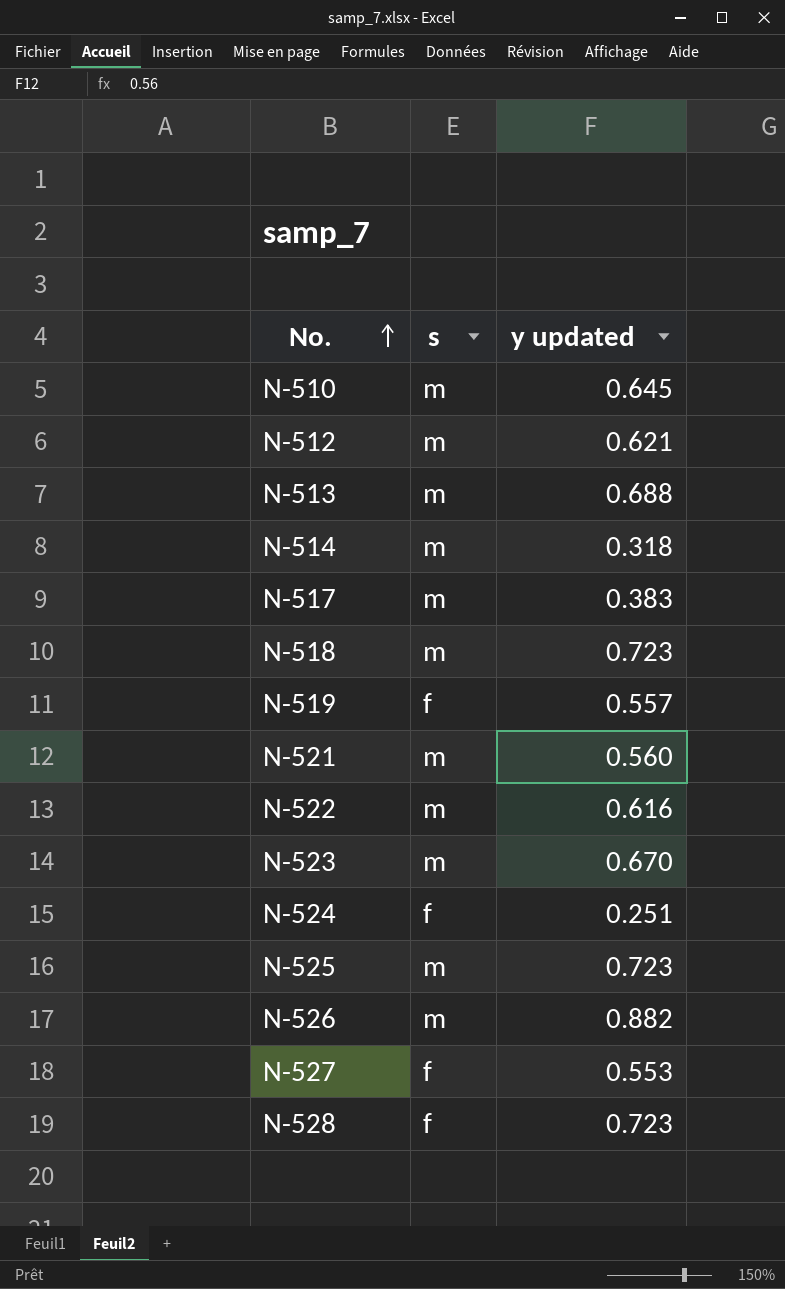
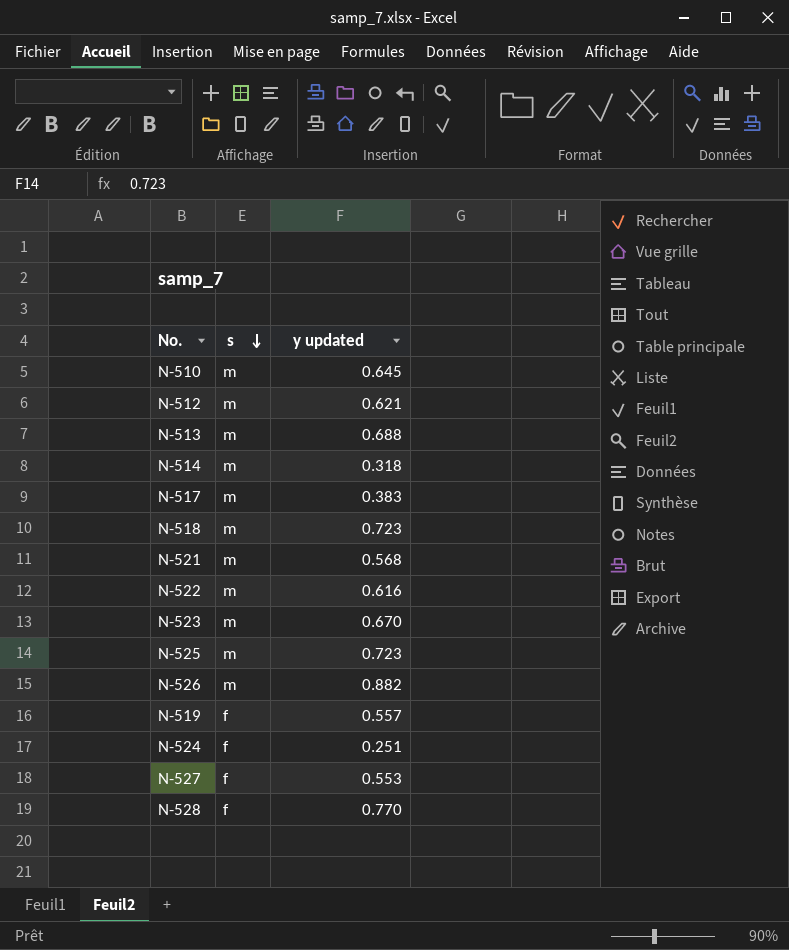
row order: No. ascending -> s descending
N-521 | y updated: 0.560 -> 0.568
N-528 | y updated: 0.723 -> 0.770

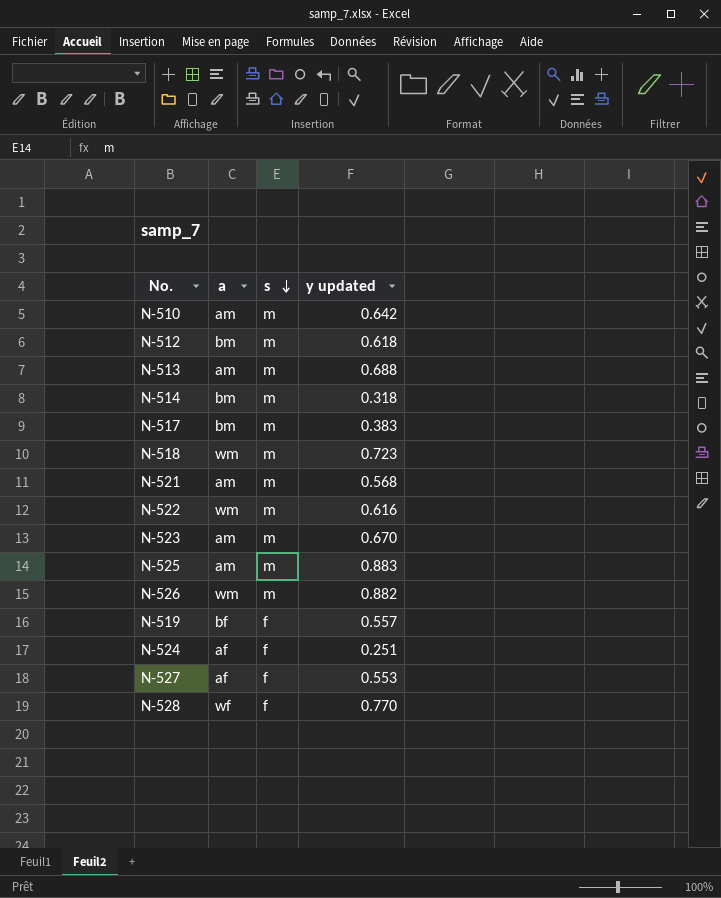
column a | position: none -> 2
N-510 | y updated: 0.645 -> 0.642
N-512 | y updated: 0.621 -> 0.618
N-525 | y updated: 0.723 -> 0.883

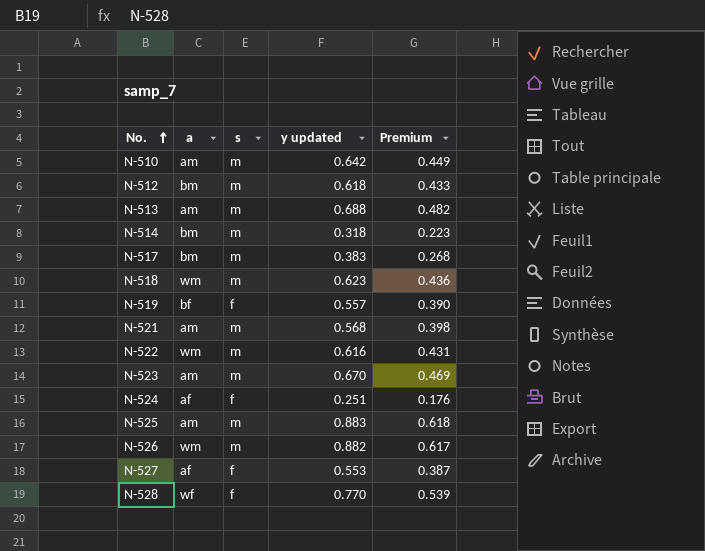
row order: s descending -> No. ascending
column Premium | formula: none -> [y updated] * 0.7
N-518 | y updated: 0.723 -> 0.623

